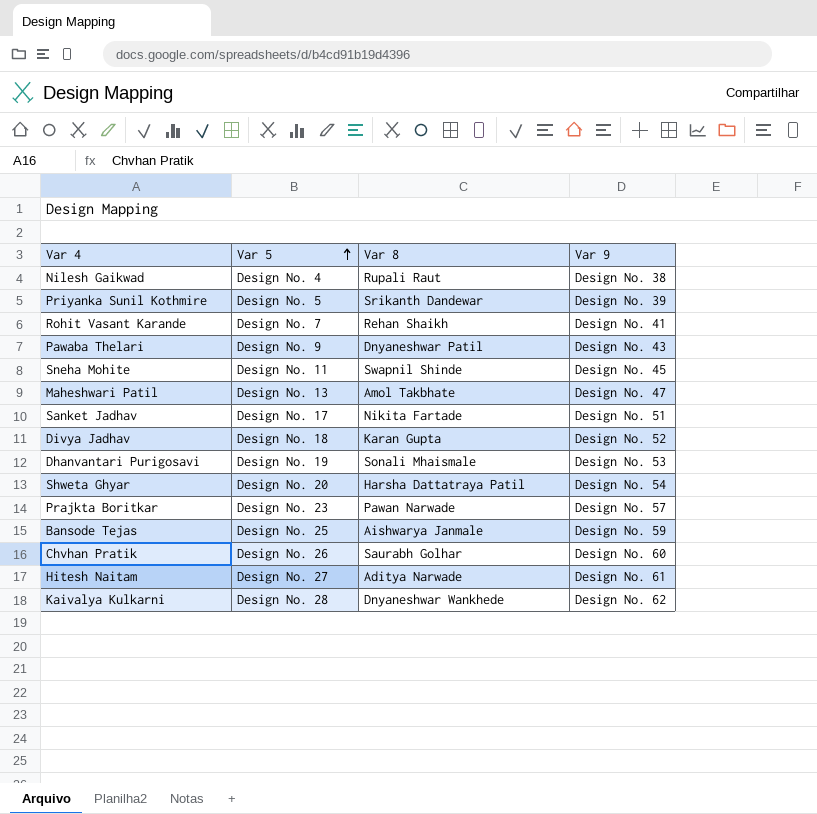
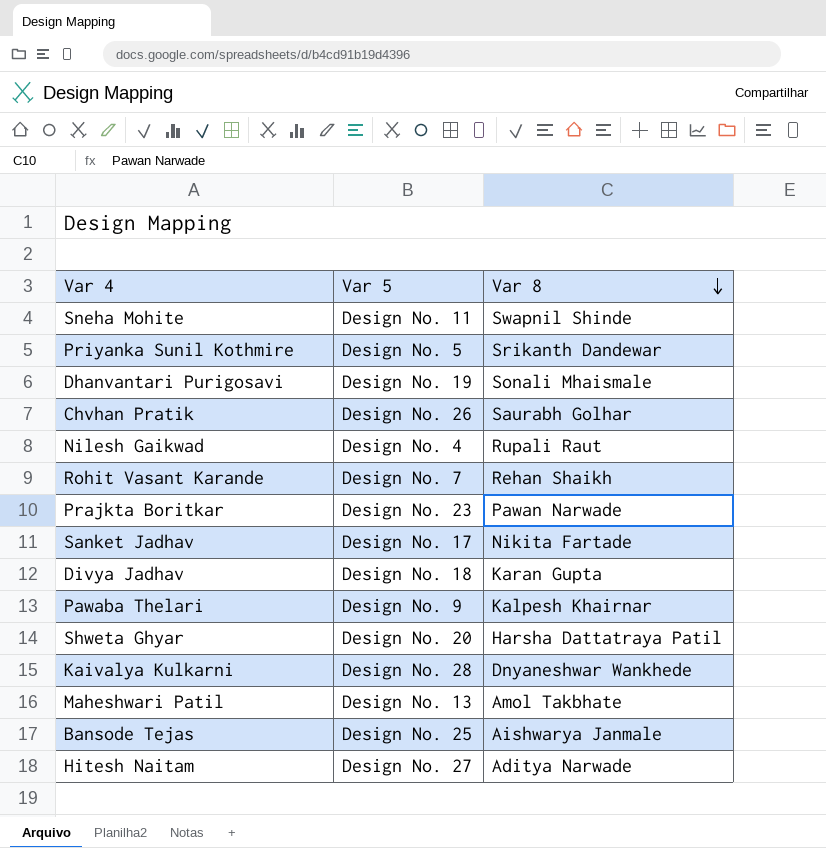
row order: Var 5 ascending -> Var 8 descending
column Var 9 | position: 4 -> none
Pawaba Thelari | Var 8: Dnyaneshwar Patil -> Kalpesh Khairnar

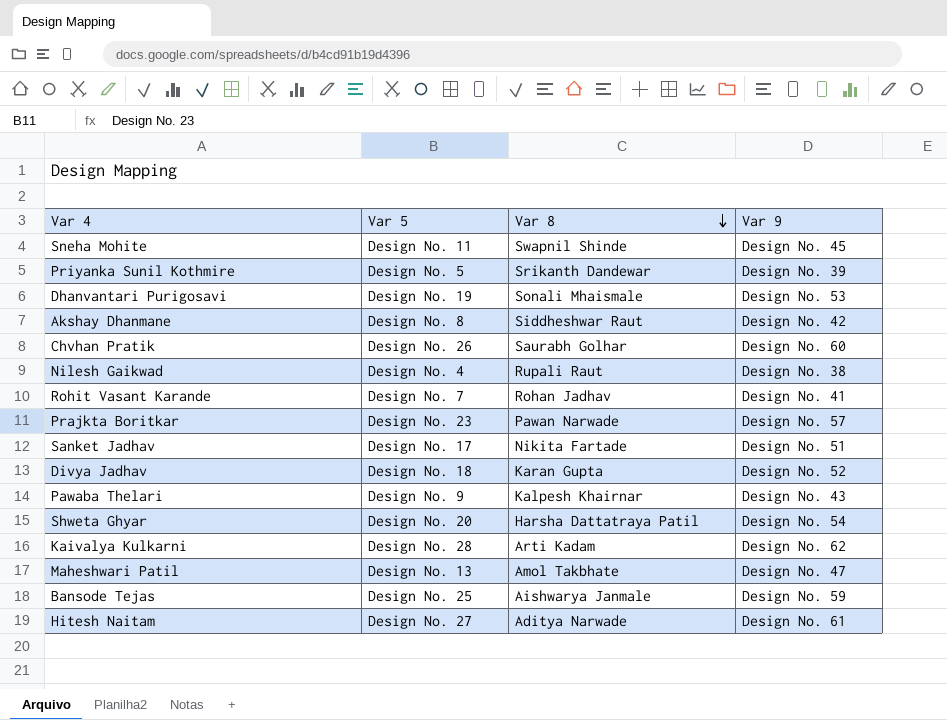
column Var 9 | position: none -> 4
row Akshay Dhanmane: none -> Design No. 8 | Siddheshwar Raut | Design No. 42
Rohit Vasant Karande | Var 8: Rehan Shaikh -> Rohan Jadhav
Kaivalya Kulkarni | Var 8: Dnyaneshwar Wankhede -> Arti Kadam

